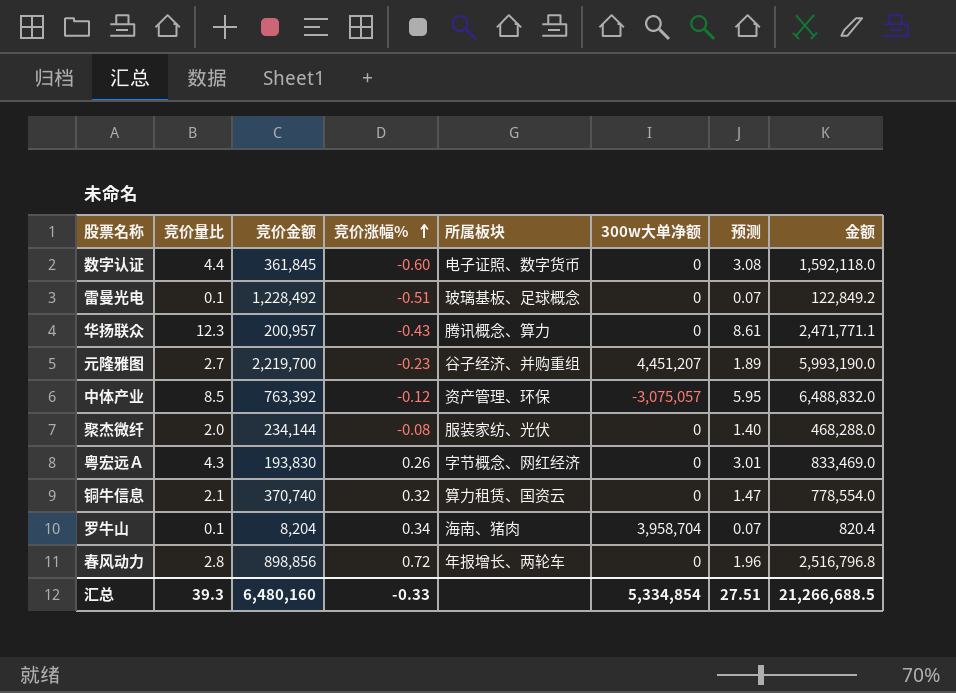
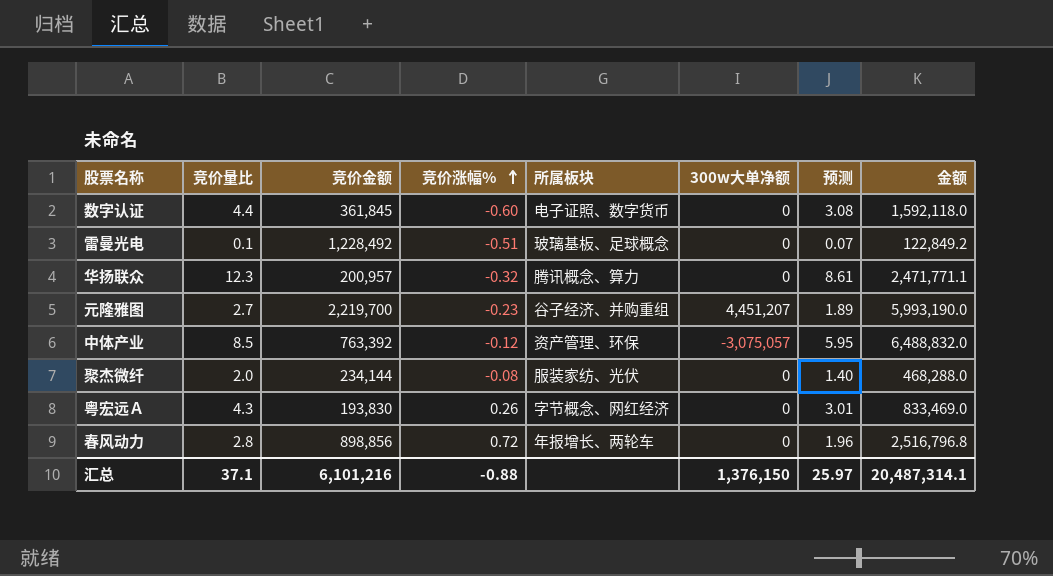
row 铜牛信息: 2.1 | 370,740 | 0.32 | 算力租赁、国资云 | 0 | 1.47 | 778,554.0 -> none
row 罗牛山: 0.1 | 8,204 | 0.34 | 海南、猪肉 | 3,958,704 | 0.07 | 820.4 -> none
华扬联众 | 竞价涨幅%: -0.43 -> -0.32
汇总 | 竞价量比: 39.3 -> 37.1
汇总 | 竞价金额: 6,480,160 -> 6,101,216
汇总 | 竞价涨幅%: -0.33 -> -0.88
汇总 | 300w大单净额: 5,334,854 -> 1,376,150
汇总 | 预测: 27.51 -> 25.97
汇总 | 金额: 21,266,688.5 -> 20,487,314.1

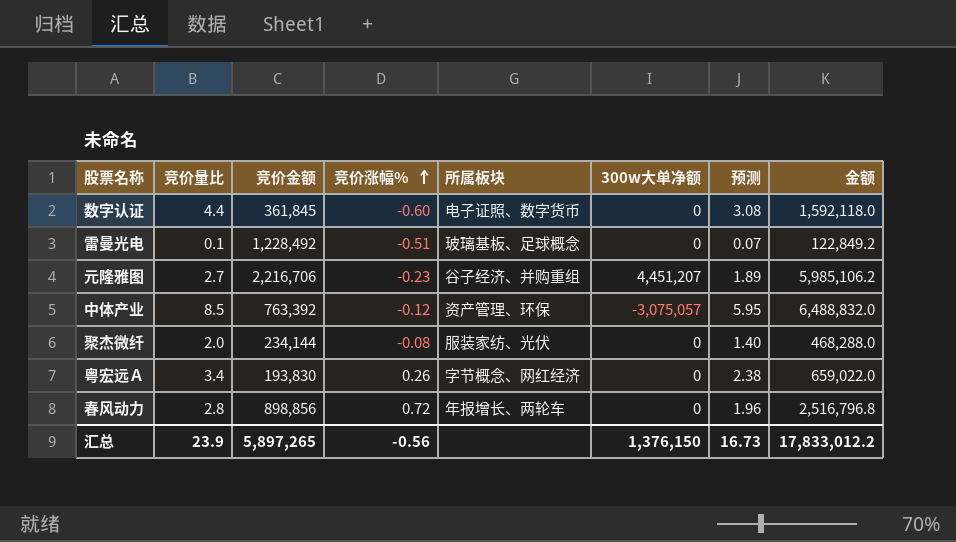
row 华扬联众: 12.3 | 200,957 | -0.32 | 腾讯概念、算力 | 0 | 8.61 | 2,471,771.1 -> none
元隆雅图 | 竞价金额: 2,219,700 -> 2,216,706
元隆雅图 | 金额: 5,993,190.0 -> 5,985,106.2
粤宏远Ａ | 竞价量比: 4.3 -> 3.4
粤宏远Ａ | 预测: 3.01 -> 2.38
粤宏远Ａ | 金额: 833,469.0 -> 659,022.0
汇总 | 竞价量比: 37.1 -> 23.9
汇总 | 竞价金额: 6,101,216 -> 5,897,265
汇总 | 竞价涨幅%: -0.88 -> -0.56
汇总 | 预测: 25.97 -> 16.73
汇总 | 金额: 20,487,314.1 -> 17,833,012.2

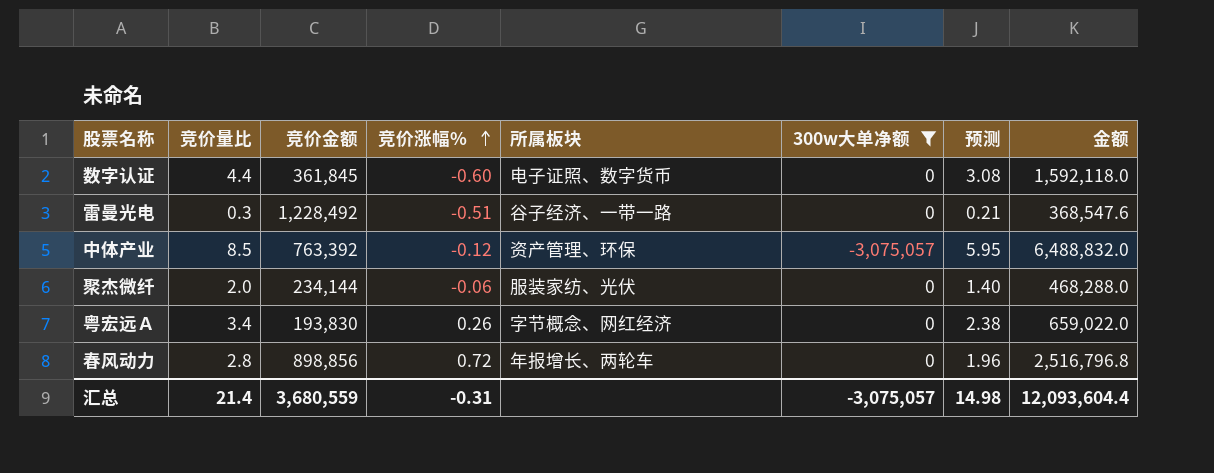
filter: none -> 300w大单净额 != 4,451,207
雷曼光电 | 竞价量比: 0.1 -> 0.3
雷曼光电 | 所属板块: 玻璃基板、足球概念 -> 谷子经济、一带一路
雷曼光电 | 预测: 0.07 -> 0.21
雷曼光电 | 金额: 122,849.2 -> 368,547.6
聚杰微纤 | 竞价涨幅%: -0.08 -> -0.06
汇总 | 竞价量比: 23.9 -> 21.4
汇总 | 竞价金额: 5,897,265 -> 3,680,559
汇总 | 竞价涨幅%: -0.56 -> -0.31
汇总 | 300w大单净额: 1,376,150 -> -3,075,057
汇总 | 预测: 16.73 -> 14.98
汇总 | 金额: 17,833,012.2 -> 12,093,604.4

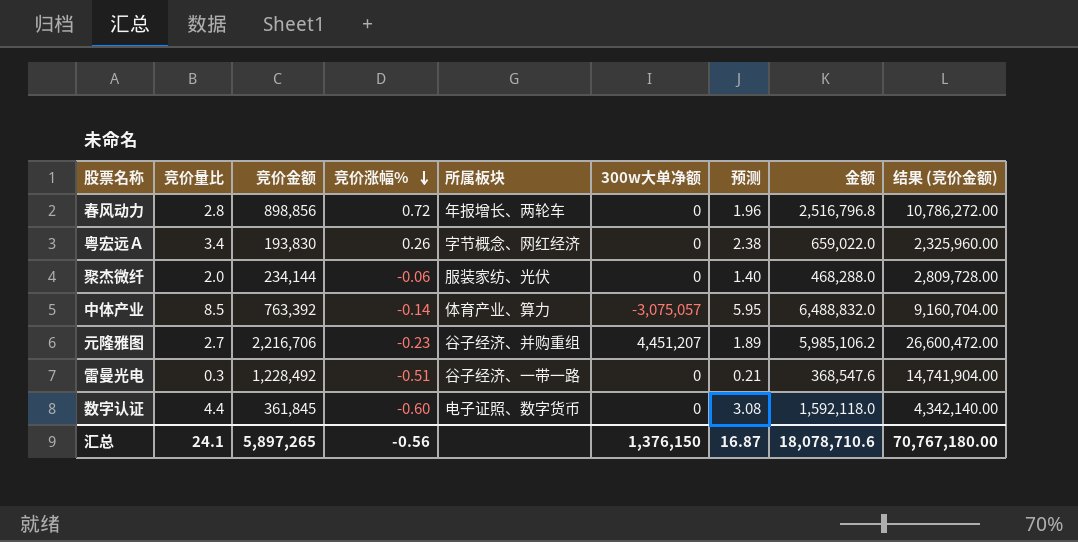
filter: 300w大单净额 != 4,451,207 -> none
row order: 竞价涨幅% ascending -> 竞价涨幅% descending
column 结果 (竞价金额) | formula: none -> [竞价金额] * 12
中体产业 | 竞价涨幅%: -0.12 -> -0.14
中体产业 | 所属板块: 资产管理、环保 -> 体育产业、算力
汇总 | 竞价量比: 21.4 -> 24.1
汇总 | 竞价金额: 3,680,559 -> 5,897,265
汇总 | 竞价涨幅%: -0.31 -> -0.56
汇总 | 300w大单净额: -3,075,057 -> 1,376,150
汇总 | 预测: 14.98 -> 16.87
汇总 | 金额: 12,093,604.4 -> 18,078,710.6

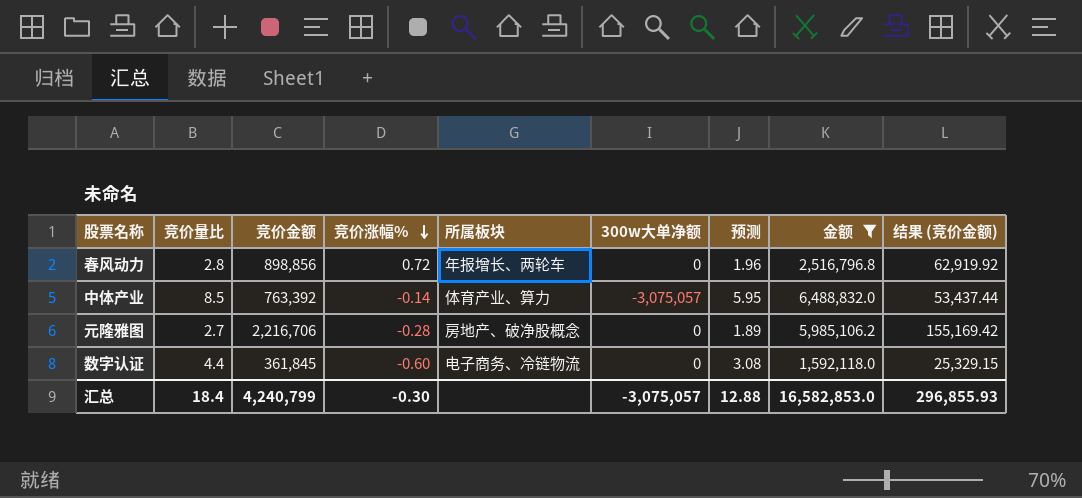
filter: none -> 金额 >= 1,592,118.0
column 结果 (竞价金额) | formula: [竞价金额] * 12 -> [竞价金额] * 0.07
元隆雅图 | 竞价涨幅%: -0.23 -> -0.28
元隆雅图 | 所属板块: 谷子经济、并购重组 -> 房地产、破净股概念
元隆雅图 | 300w大单净额: 4,451,207 -> 0
数字认证 | 所属板块: 电子证照、数字货币 -> 电子商务、冷链物流
汇总 | 竞价量比: 24.1 -> 18.4
汇总 | 竞价金额: 5,897,265 -> 4,240,799
汇总 | 竞价涨幅%: -0.56 -> -0.30
汇总 | 300w大单净额: 1,376,150 -> -3,075,057
汇总 | 预测: 16.87 -> 12.88
汇总 | 金额: 18,078,710.6 -> 16,582,853.0
汇总 | 结果 (竞价金额): 70,767,180.00 -> 296,855.93

